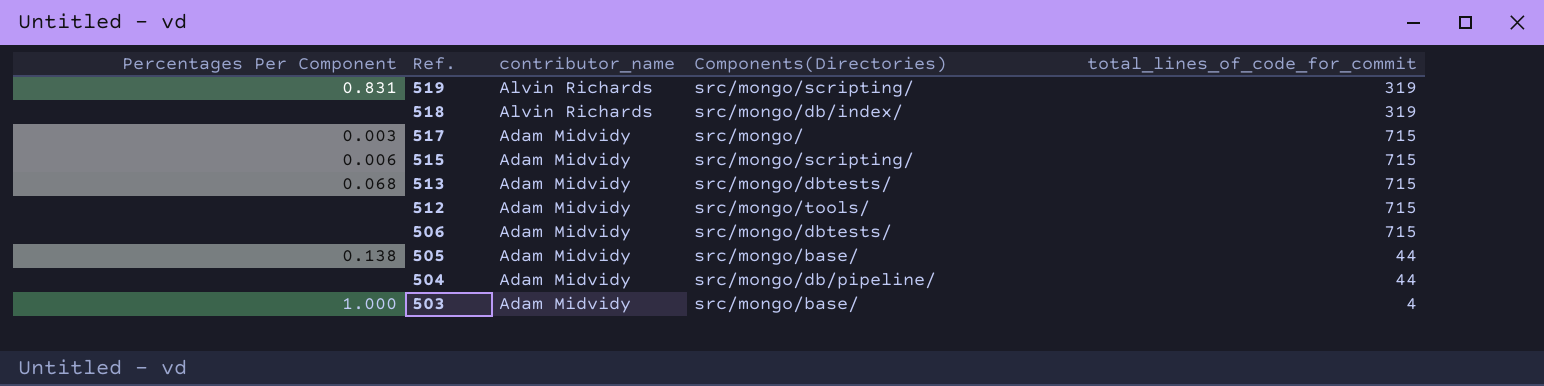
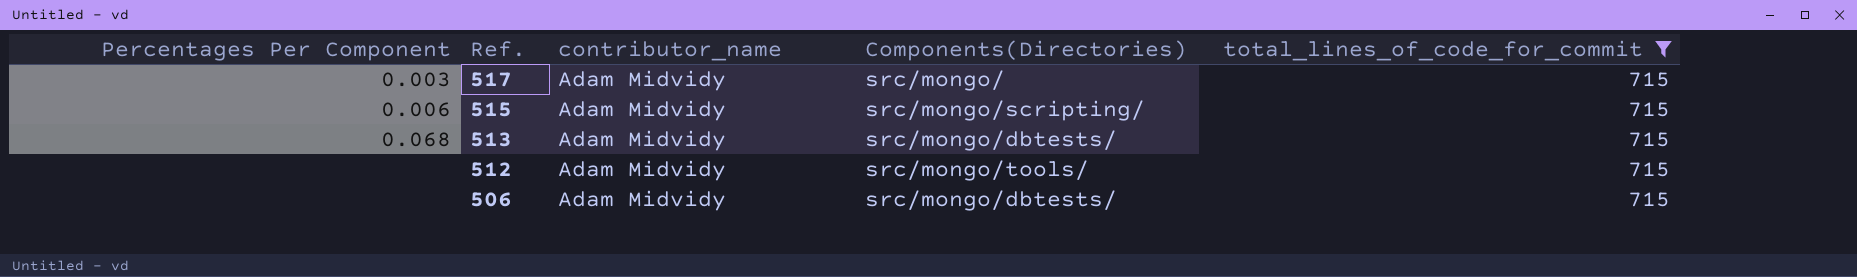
filter: none -> total_lines_of_code_for_commit = 715

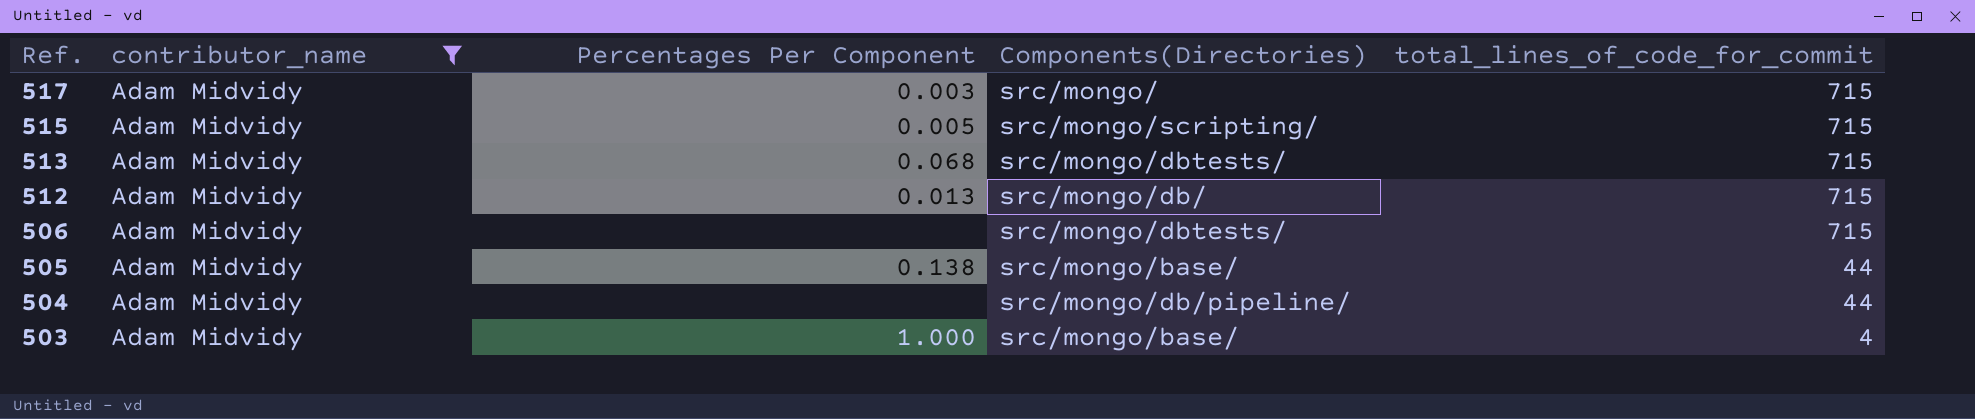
filter: total_lines_of_code_for_commit = 715 -> contributor_name = Adam Midvidy
column Percentages Per Component | position: 1 -> 3
515 | Percentages Per Component: 0.006 -> 0.005
512 | Percentages Per Component: none -> 0.013
512 | Components(Directories): src/mongo/tools/ -> src/mongo/db/

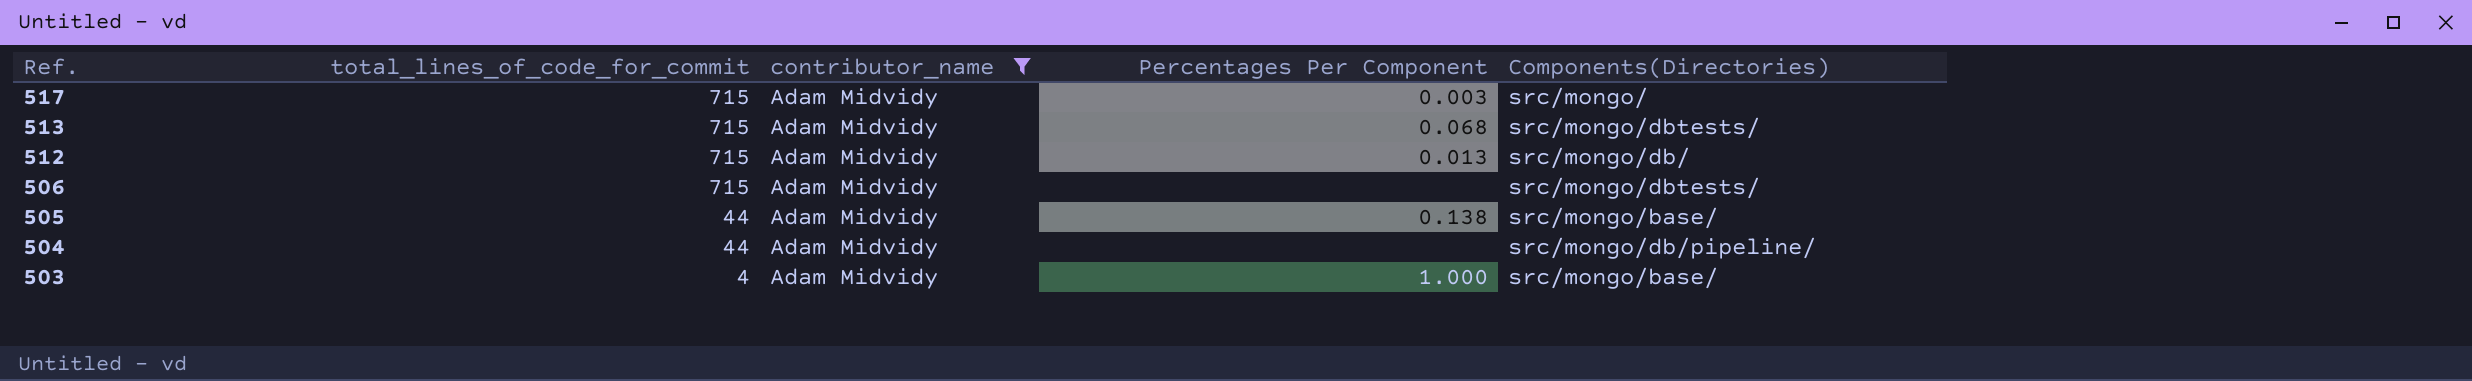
column total_lines_of_code_for_commit | position: 5 -> 2
row 515: Adam Midvidy | 0.005 | src/mongo/scripting/ | 715 -> none

